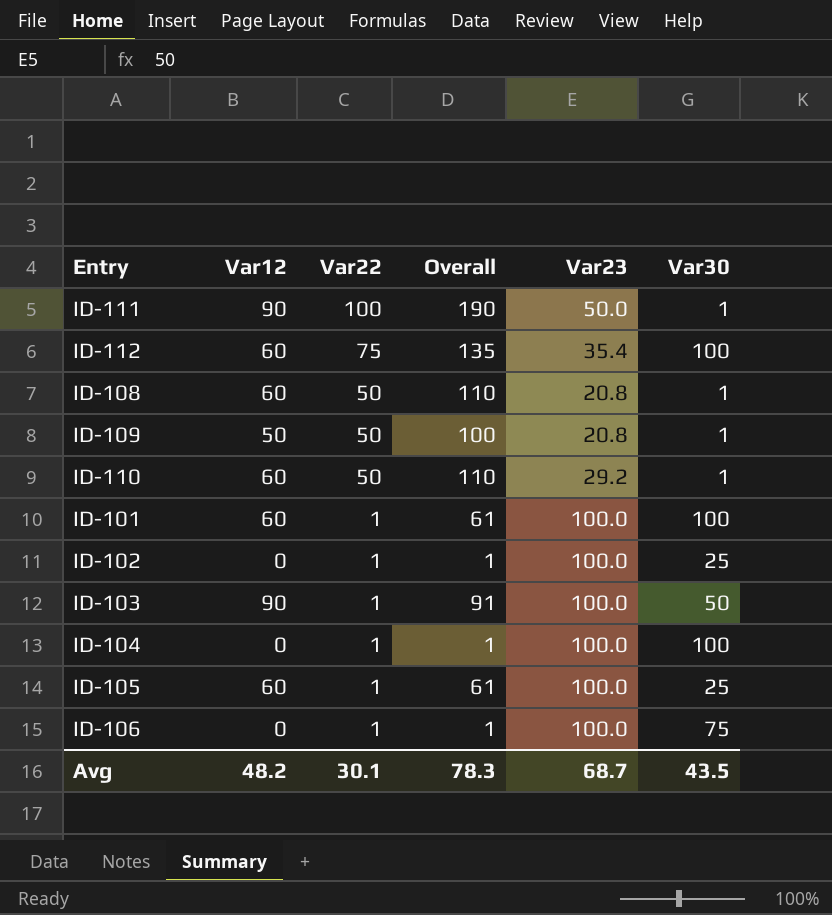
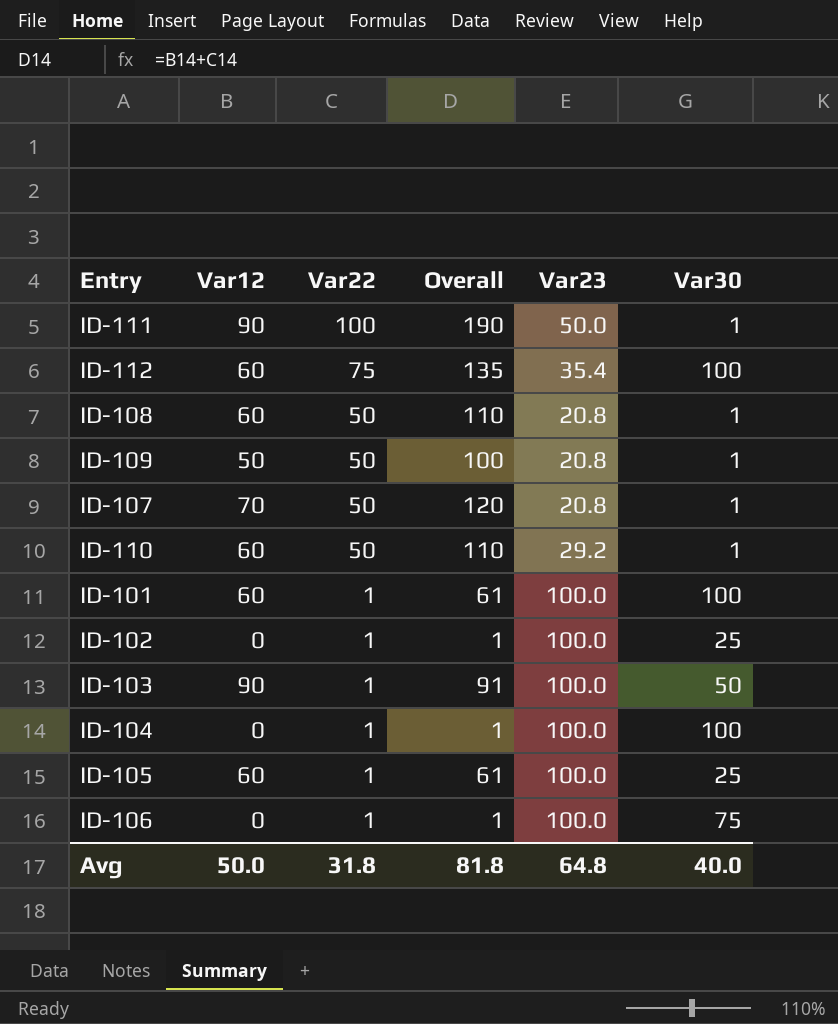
row ID-107: none -> 70 | 50 | 120 | 20.8 | 1
Avg | Var12: 48.2 -> 50.0
Avg | Var22: 30.1 -> 31.8
Avg | Overall: 78.3 -> 81.8
Avg | Var23: 68.7 -> 64.8
Avg | Var30: 43.5 -> 40.0

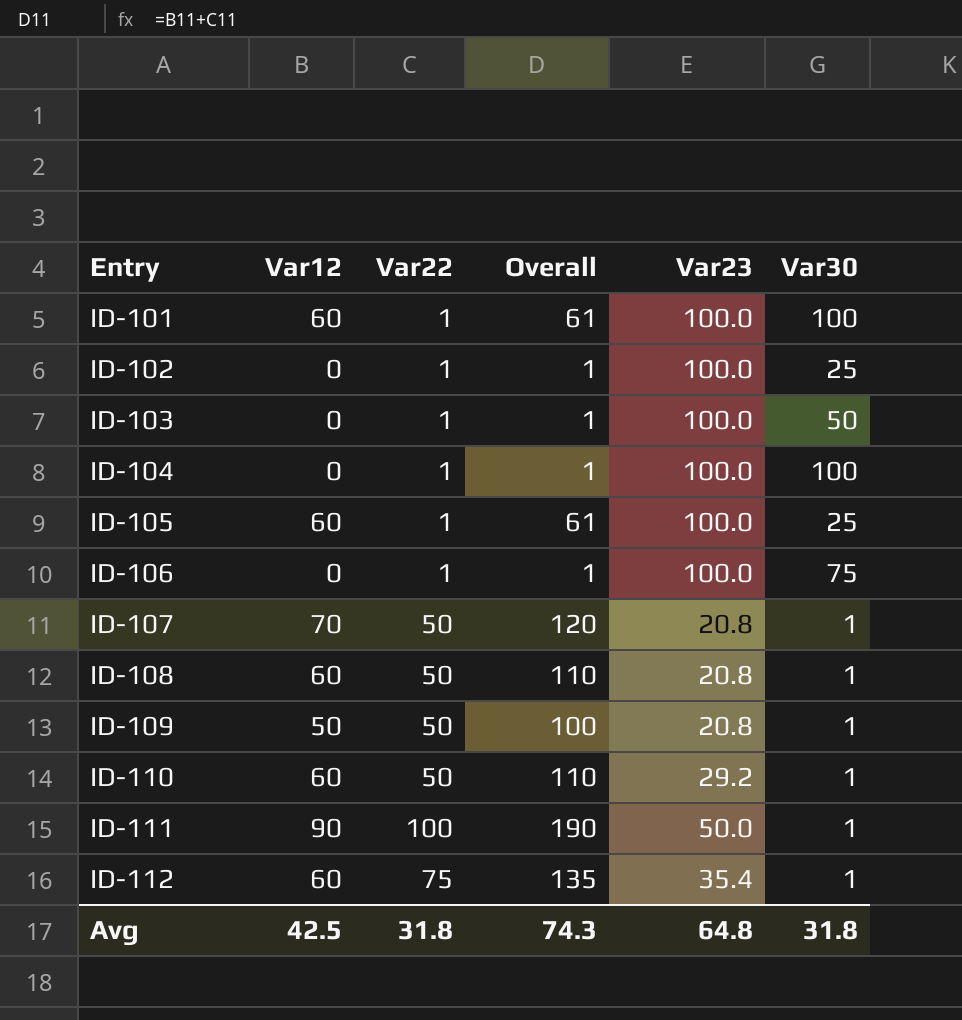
row order: Var22 descending -> Entry ascending
ID-103 | Var12: 90 -> 0
ID-103 | Overall: 91 -> 1
ID-112 | Var30: 100 -> 1
Avg | Var12: 50.0 -> 42.5
Avg | Overall: 81.8 -> 74.3
Avg | Var30: 40.0 -> 31.8

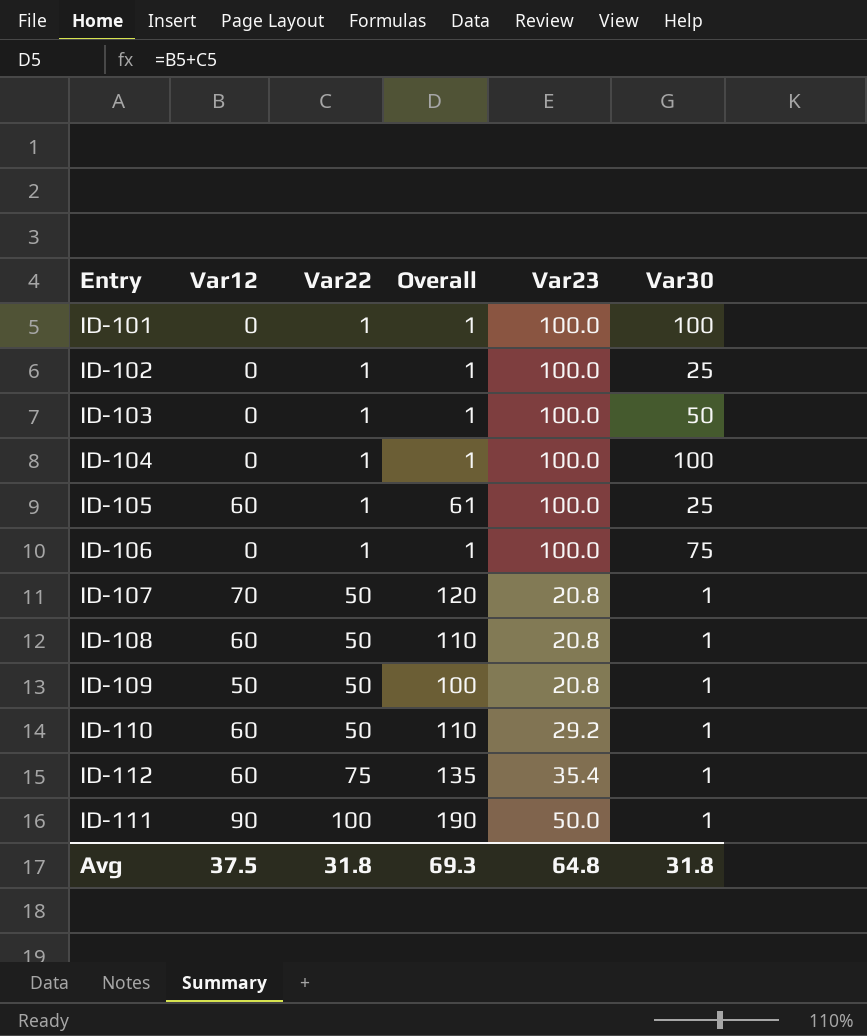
row order: Entry ascending -> Var22 ascending
ID-101 | Var12: 60 -> 0
ID-101 | Overall: 61 -> 1
Avg | Var12: 42.5 -> 37.5
Avg | Overall: 74.3 -> 69.3

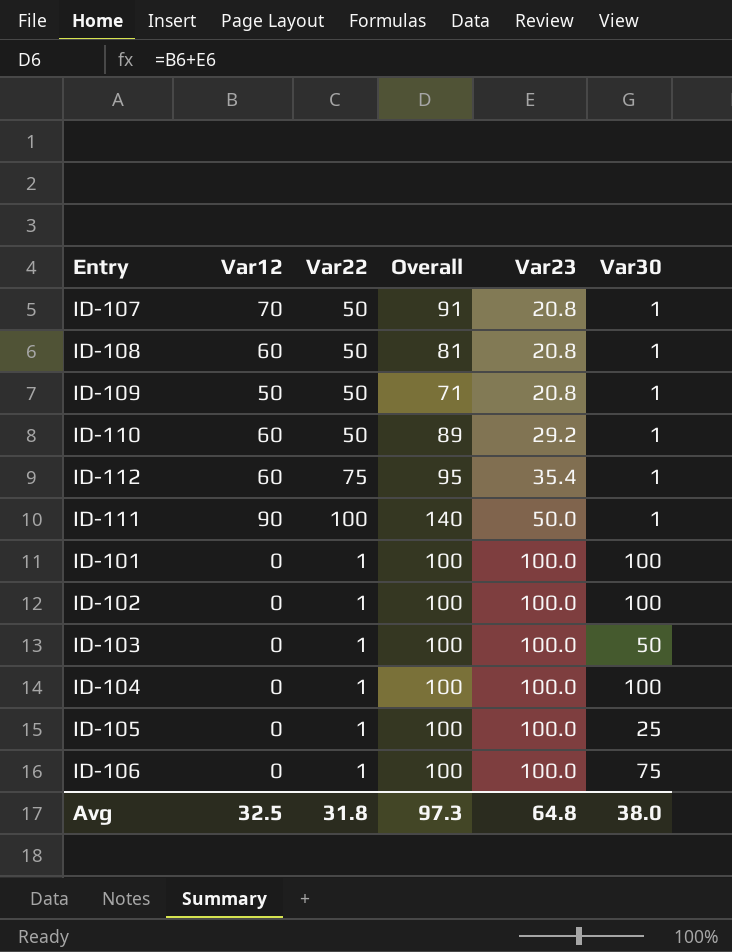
row order: Var22 ascending -> Var23 ascending
column Overall | formula: [Var12] + [Var22] -> [Var12] + [Var23]
ID-102 | Var30: 25 -> 100
ID-105 | Var12: 60 -> 0
Avg | Var12: 37.5 -> 32.5
Avg | Overall: 69.3 -> 97.3
Avg | Var30: 31.8 -> 38.0

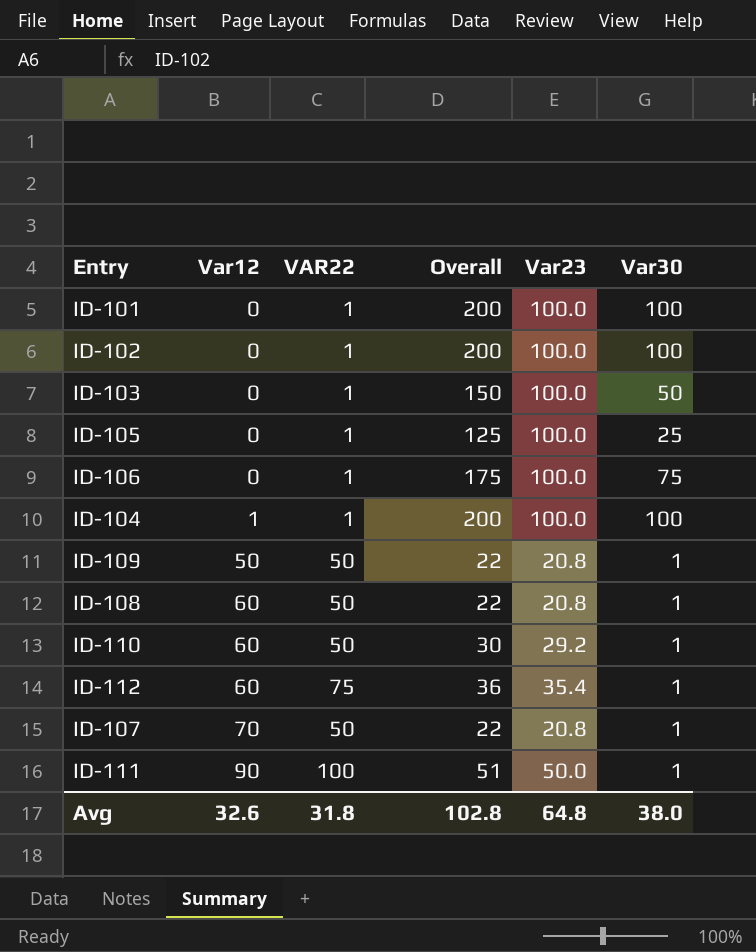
row order: Var23 ascending -> Var12 ascending
column name: Var22 -> VAR22
column Overall | formula: [Var12] + [Var23] -> [Var23] + [Var30]
ID-104 | Var12: 0 -> 1
Avg | Var12: 32.5 -> 32.6
Avg | Overall: 97.3 -> 102.8

